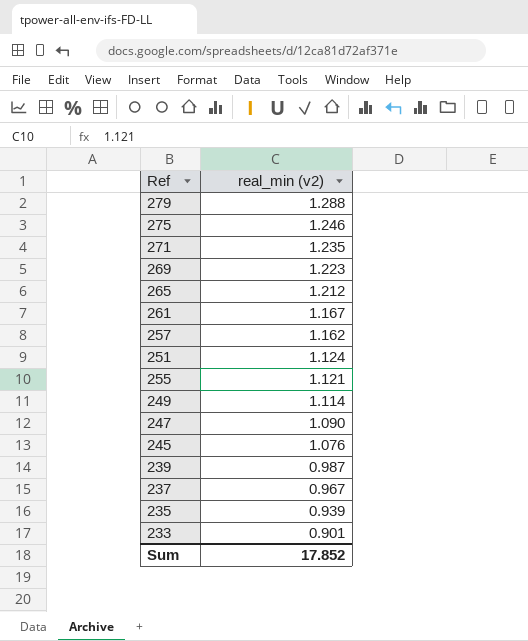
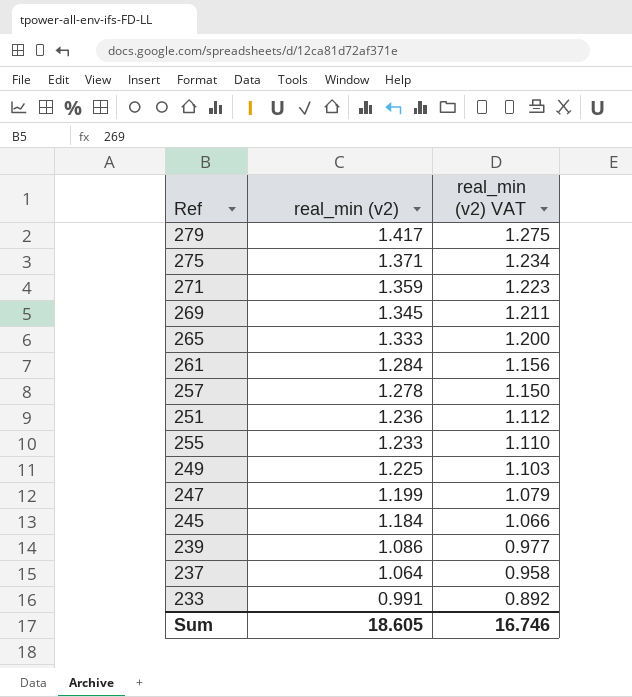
column real_min (v2) VAT | formula: none -> [real_min (v2)] * 0.9
row 235: 0.939 -> none
279 | real_min (v2): 1.288 -> 1.417
275 | real_min (v2): 1.246 -> 1.371
271 | real_min (v2): 1.235 -> 1.359
269 | real_min (v2): 1.223 -> 1.345
265 | real_min (v2): 1.212 -> 1.333
261 | real_min (v2): 1.167 -> 1.284
257 | real_min (v2): 1.162 -> 1.278
251 | real_min (v2): 1.124 -> 1.236
255 | real_min (v2): 1.121 -> 1.233
249 | real_min (v2): 1.114 -> 1.225
247 | real_min (v2): 1.090 -> 1.199
245 | real_min (v2): 1.076 -> 1.184
239 | real_min (v2): 0.987 -> 1.086
237 | real_min (v2): 0.967 -> 1.064
233 | real_min (v2): 0.901 -> 0.991
Sum | real_min (v2): 17.852 -> 18.605

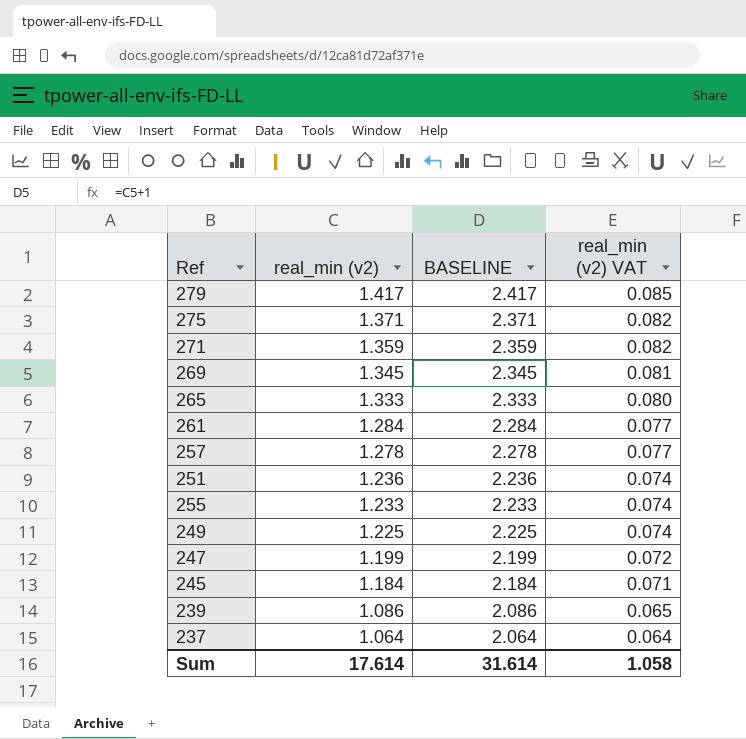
column BASELINE | formula: none -> [real_min (v2)] + 1
column real_min (v2) VAT | formula: [real_min (v2)] * 0.9 -> [real_min (v2)] * 0.06
row 233: 0.991 | 0.892 -> none
Sum | real_min (v2): 18.605 -> 17.614
Sum | real_min (v2) VAT: 16.746 -> 1.058

